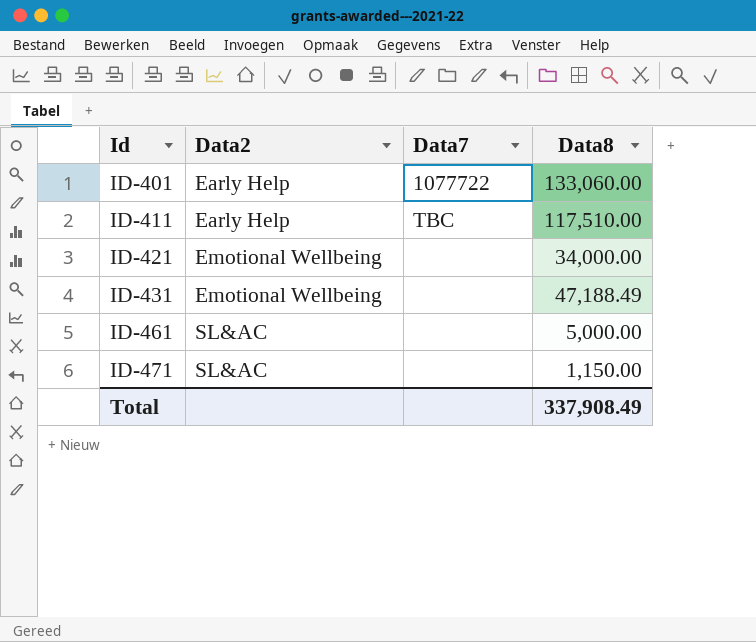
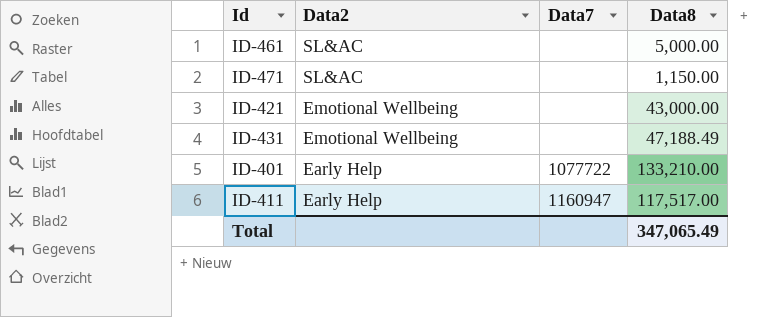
row order: Id ascending -> Data2 descending
ID-421 | Data8: 34,000.00 -> 43,000.00
ID-401 | Data8: 133,060.00 -> 133,210.00
ID-411 | Data7: TBC -> 1160947
ID-411 | Data8: 117,510.00 -> 117,517.00
Total | Data8: 337,908.49 -> 347,065.49

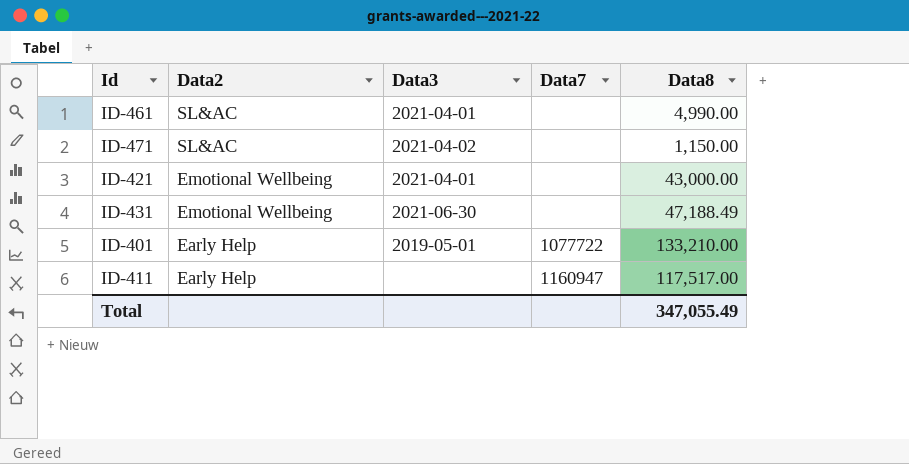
column Data3 | position: none -> 3
ID-461 | Data8: 5,000.00 -> 4,990.00
Total | Data8: 347,065.49 -> 347,055.49

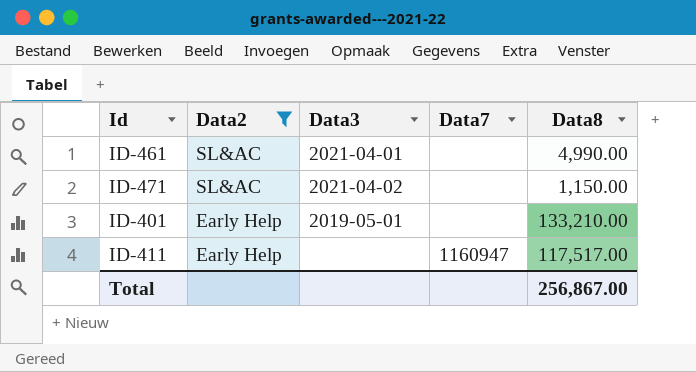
filter: none -> Data2 != Emotional Wellbeing
ID-401 | Data7: 1077722 -> none
Total | Data8: 347,055.49 -> 256,867.00

